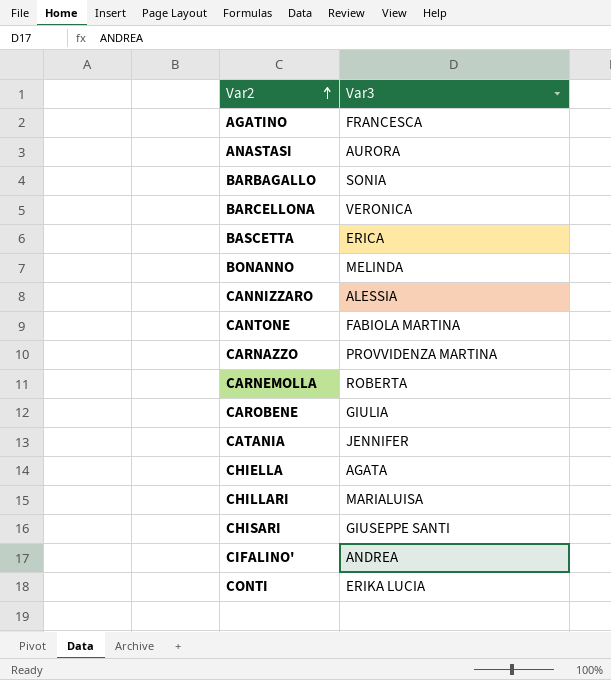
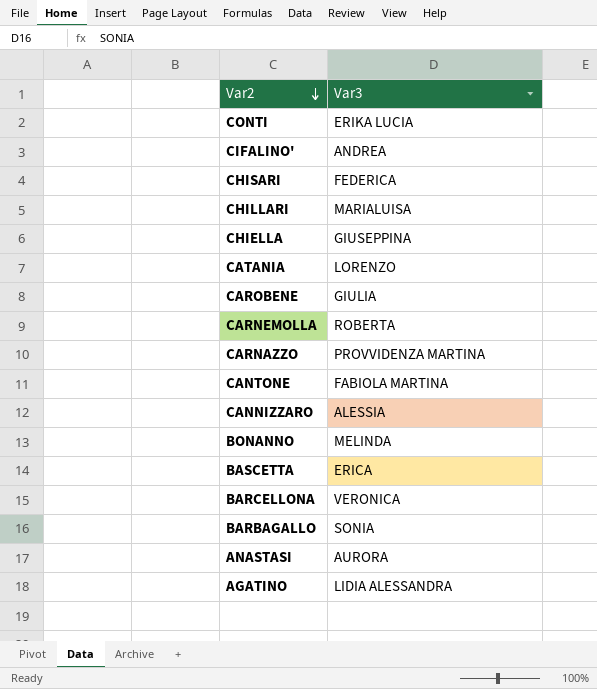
row order: Var2 ascending -> Var2 descending
CHISARI | Var3: GIUSEPPE SANTI -> FEDERICA
CHIELLA | Var3: AGATA -> GIUSEPPINA
CATANIA | Var3: JENNIFER -> LORENZO
AGATINO | Var3: FRANCESCA -> LIDIA ALESSANDRA

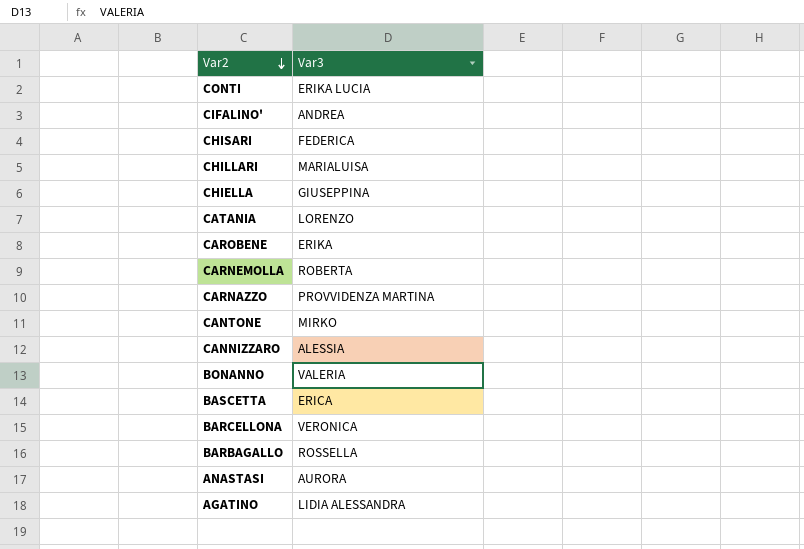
CAROBENE | Var3: GIULIA -> ERIKA
CANTONE | Var3: FABIOLA MARTINA -> MIRKO
BONANNO | Var3: MELINDA -> VALERIA
BARBAGALLO | Var3: SONIA -> ROSSELLA

